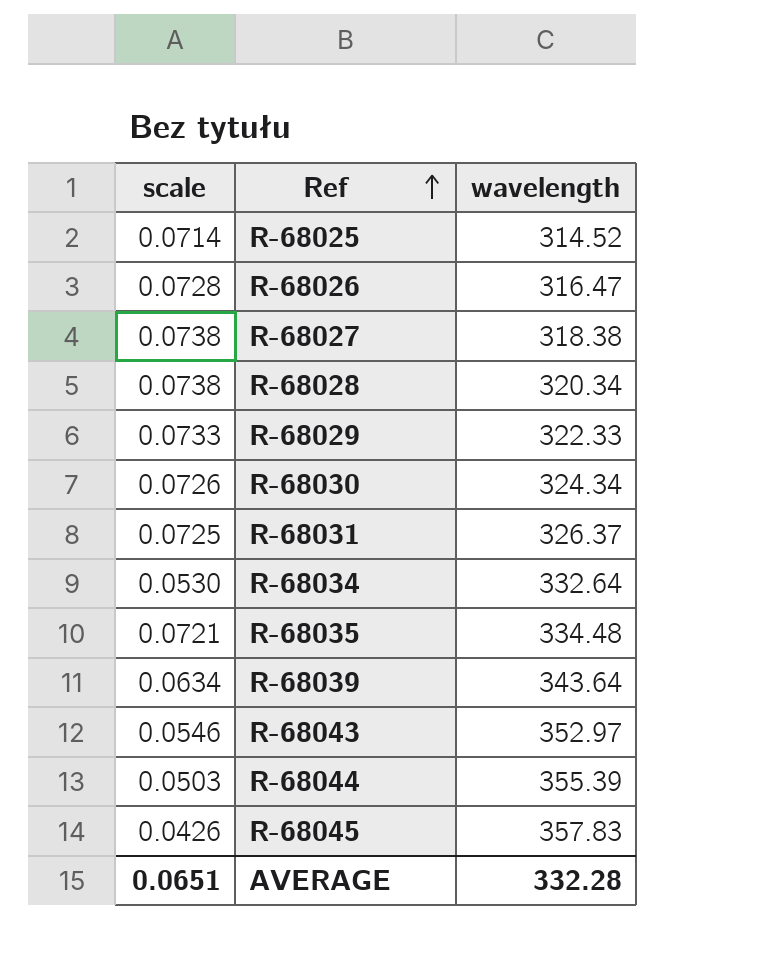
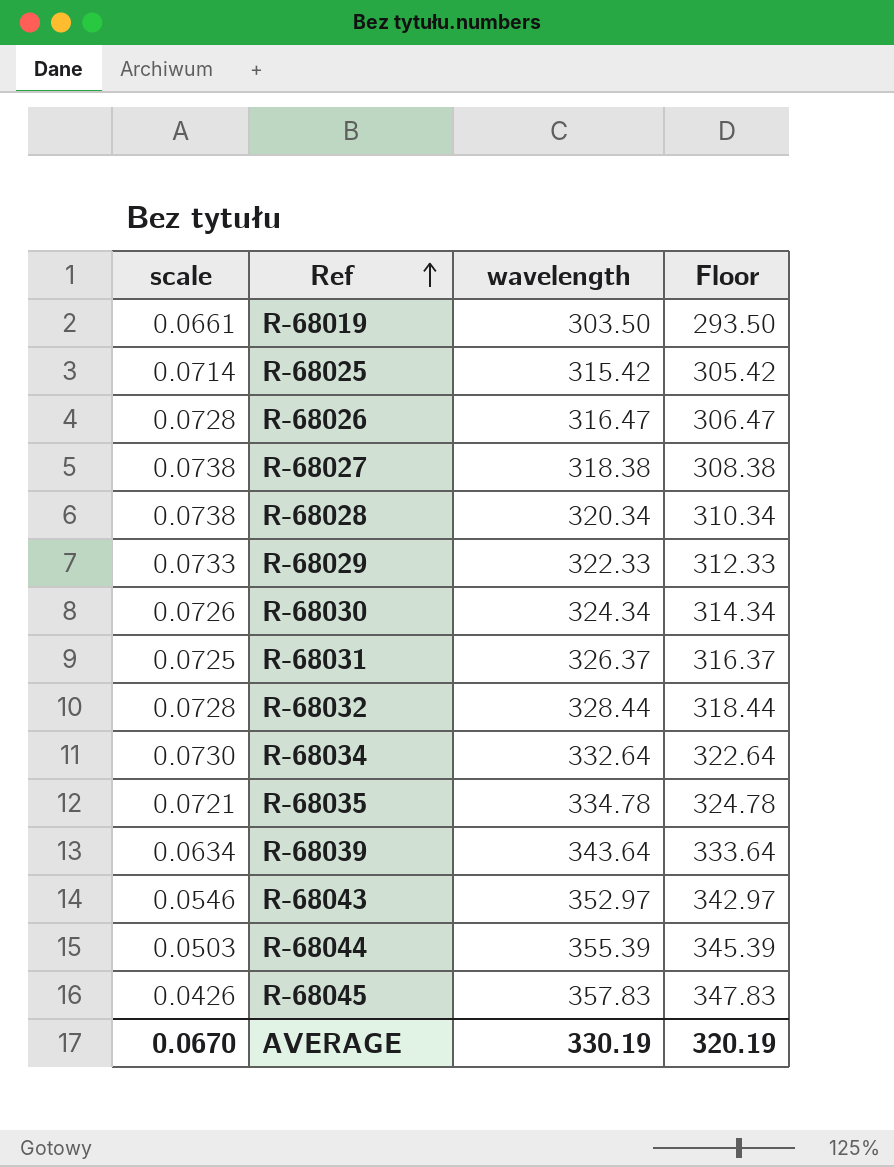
column Floor | formula: none -> [wavelength] - 10
row R-68019: none -> 0.0661 | 303.50 | 293.50
R-68025 | wavelength: 314.52 -> 315.42
row R-68032: none -> 0.0728 | 328.44 | 318.44
R-68034 | scale: 0.0530 -> 0.0730
R-68035 | wavelength: 334.48 -> 334.78
AVERAGE | scale: 0.0651 -> 0.0670
AVERAGE | wavelength: 332.28 -> 330.19

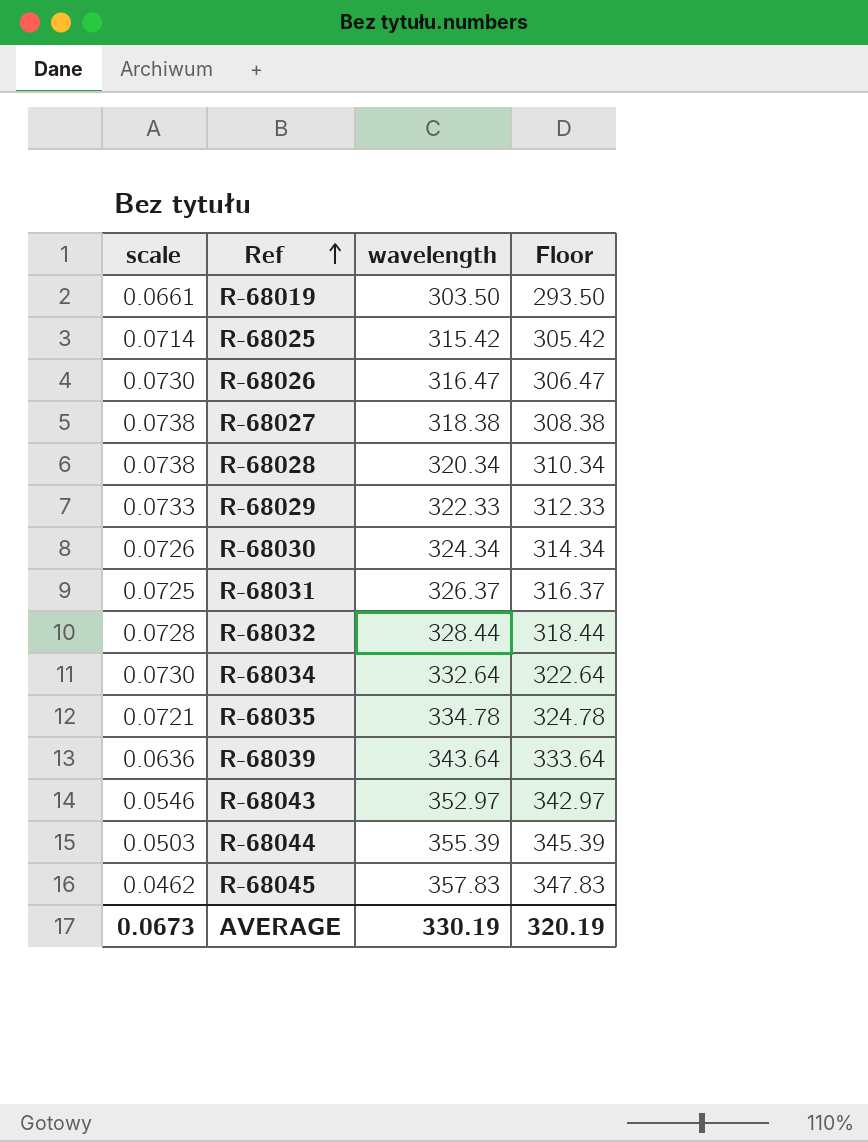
R-68026 | scale: 0.0728 -> 0.0730
R-68039 | scale: 0.0634 -> 0.0636
R-68045 | scale: 0.0426 -> 0.0462
AVERAGE | scale: 0.0670 -> 0.0673

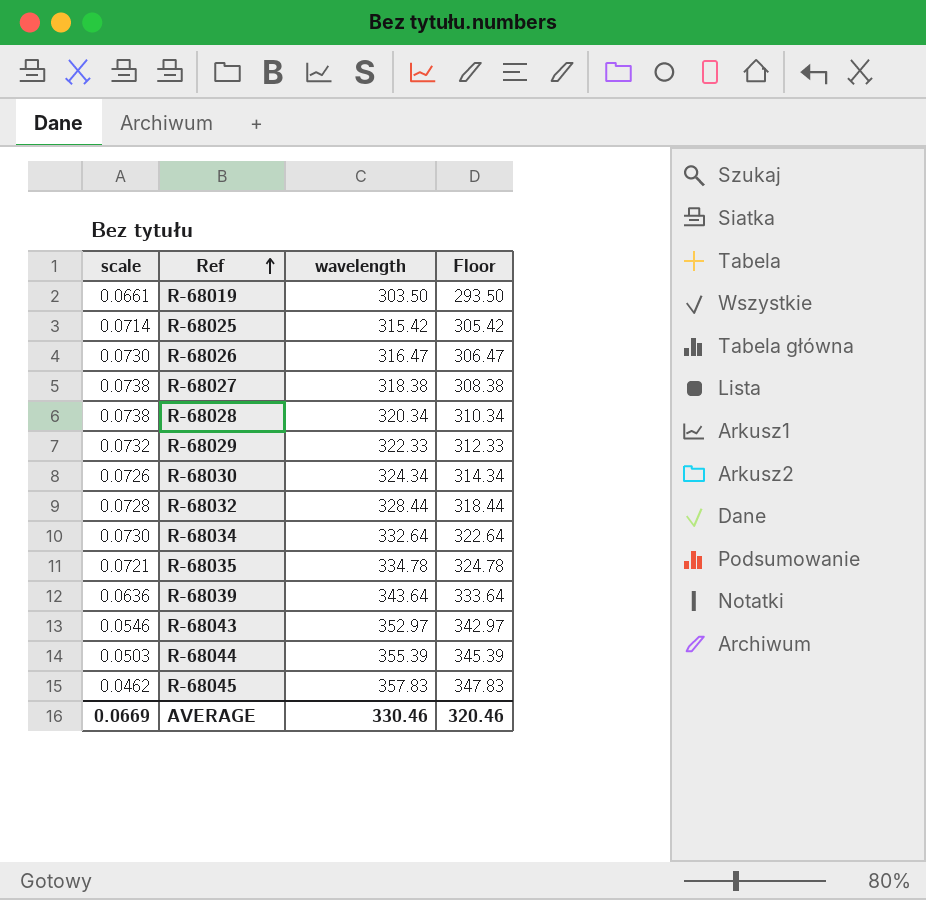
row R-68031: 0.0725 | 326.37 | 316.37 -> none
R-68029 | scale: 0.0733 -> 0.0732
AVERAGE | scale: 0.0673 -> 0.0669
AVERAGE | wavelength: 330.19 -> 330.46
AVERAGE | Floor: 320.19 -> 320.46

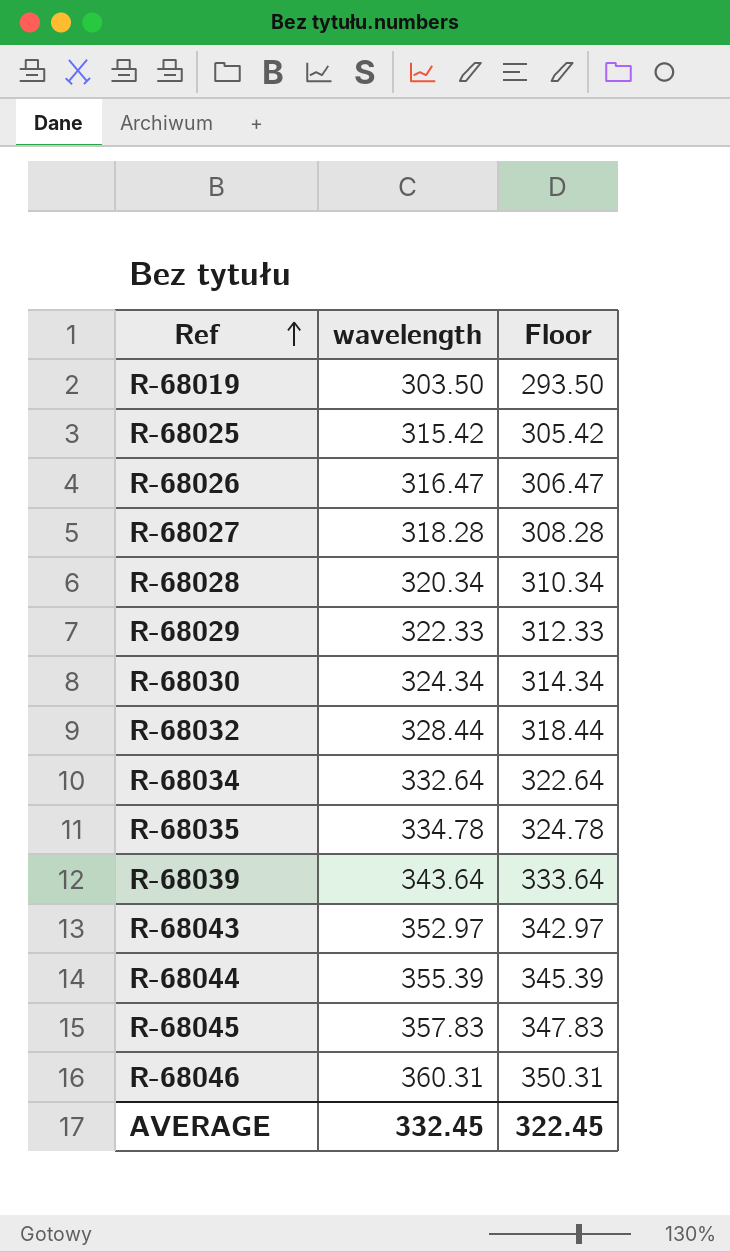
column scale | position: 1 -> none
R-68027 | wavelength: 318.38 -> 318.28
R-68027 | Floor: 308.38 -> 308.28
row R-68046: none -> 360.31 | 350.31
AVERAGE | wavelength: 330.46 -> 332.45
AVERAGE | Floor: 320.46 -> 322.45

